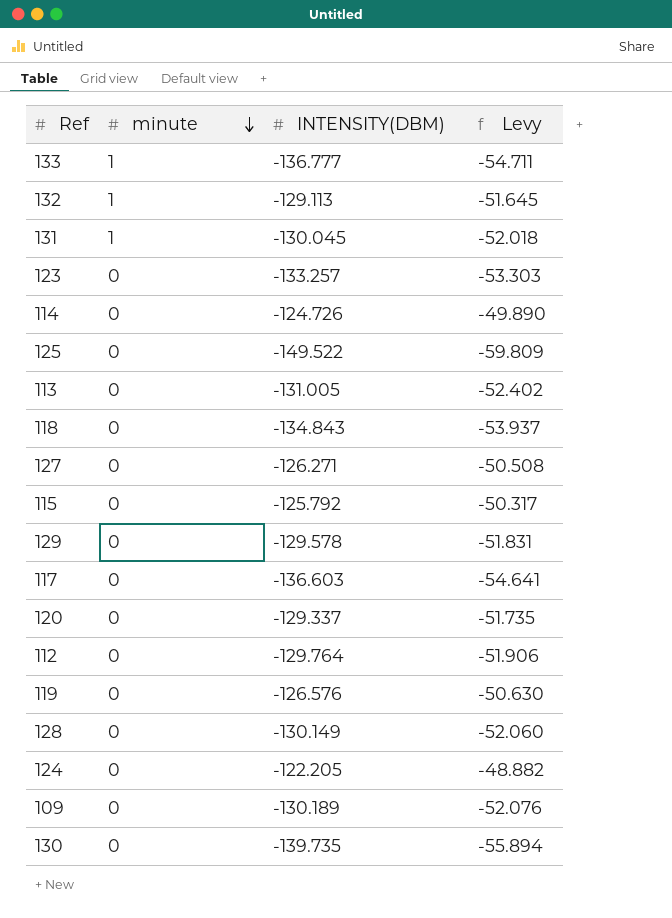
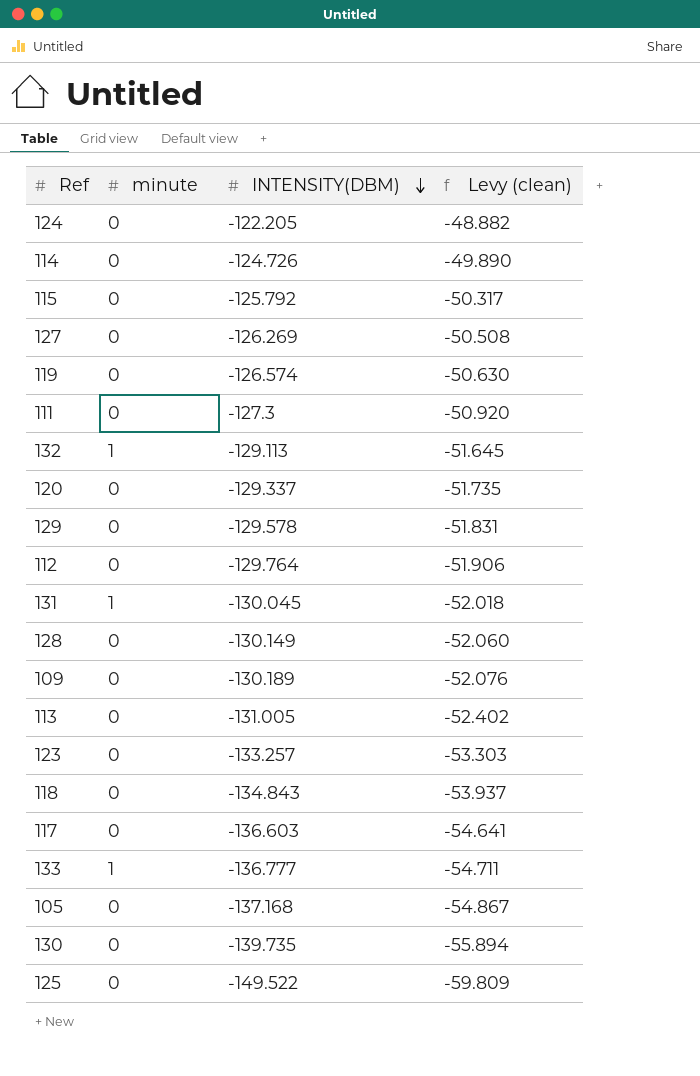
row order: minute descending -> INTENSITY(DBM) descending
column name: Levy -> Levy (clean)
127 | INTENSITY(DBM): -126.271 -> -126.269
119 | INTENSITY(DBM): -126.576 -> -126.574
row 111: none -> 0 | -127.3 | -50.920
row 105: none -> 0 | -137.168 | -54.867

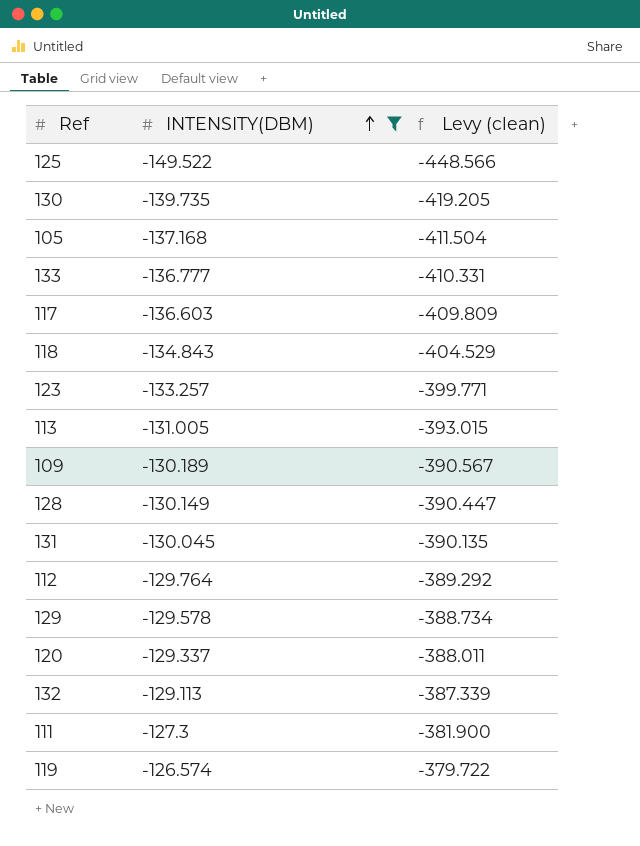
filter: none -> INTENSITY(DBM) <= -126.574
row order: INTENSITY(DBM) descending -> INTENSITY(DBM) ascending
column minute | position: 2 -> none
column Levy (clean) | formula: [INTENSITY(DBM)] * 0.4 -> [INTENSITY(DBM)] * 3

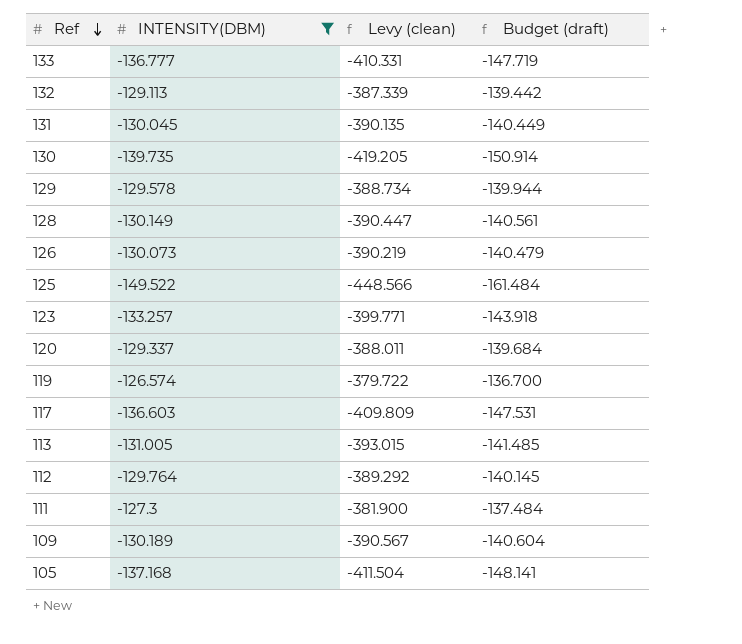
row order: INTENSITY(DBM) ascending -> Ref descending
column Budget (draft) | formula: none -> [INTENSITY(DBM)] * 1.08
row 118: -134.843 | -404.529 -> none
row 126: none -> -130.073 | -390.219 | -140.479

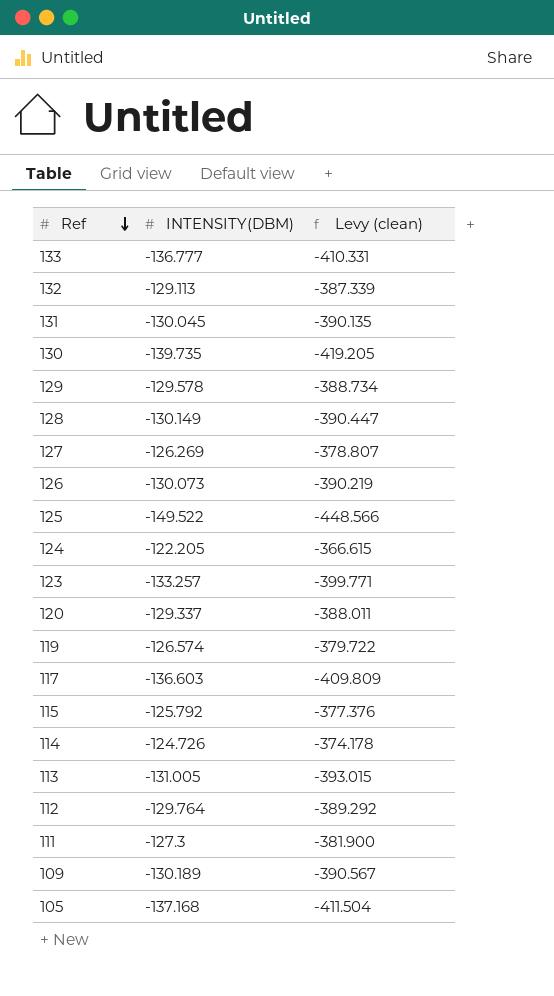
filter: INTENSITY(DBM) <= -126.574 -> none
column Budget (draft) | formula: [INTENSITY(DBM)] * 1.08 -> none

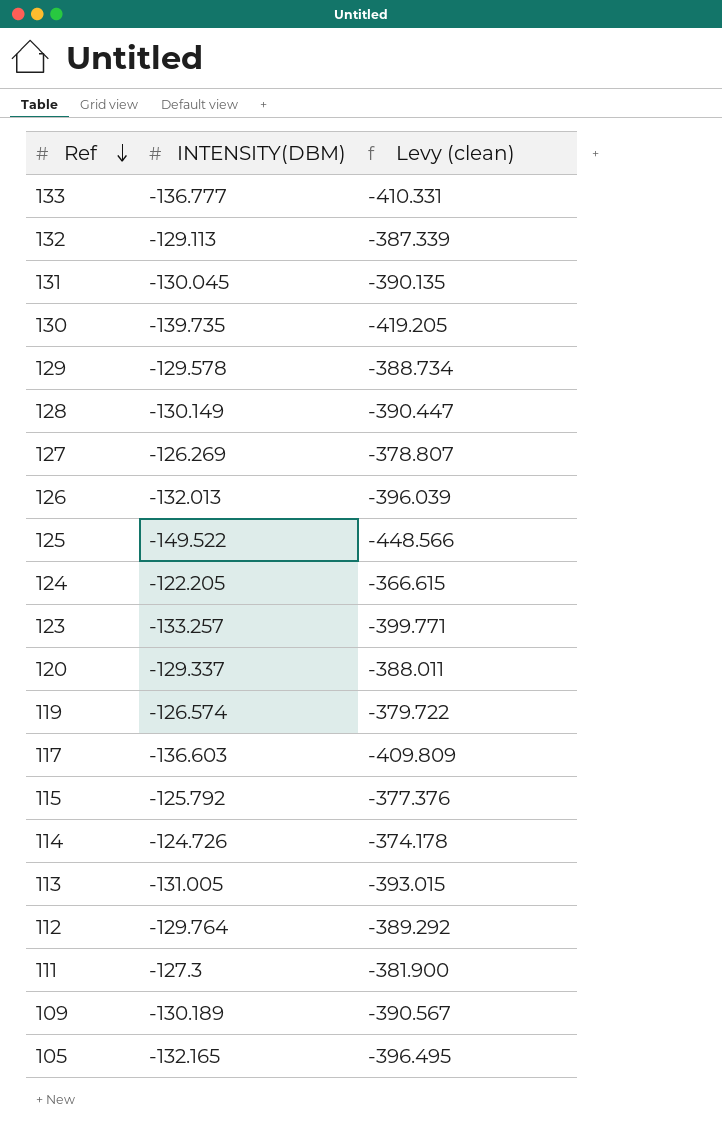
126 | INTENSITY(DBM): -130.073 -> -132.013
126 | Levy (clean): -390.219 -> -396.039
105 | INTENSITY(DBM): -137.168 -> -132.165
105 | Levy (clean): -411.504 -> -396.495

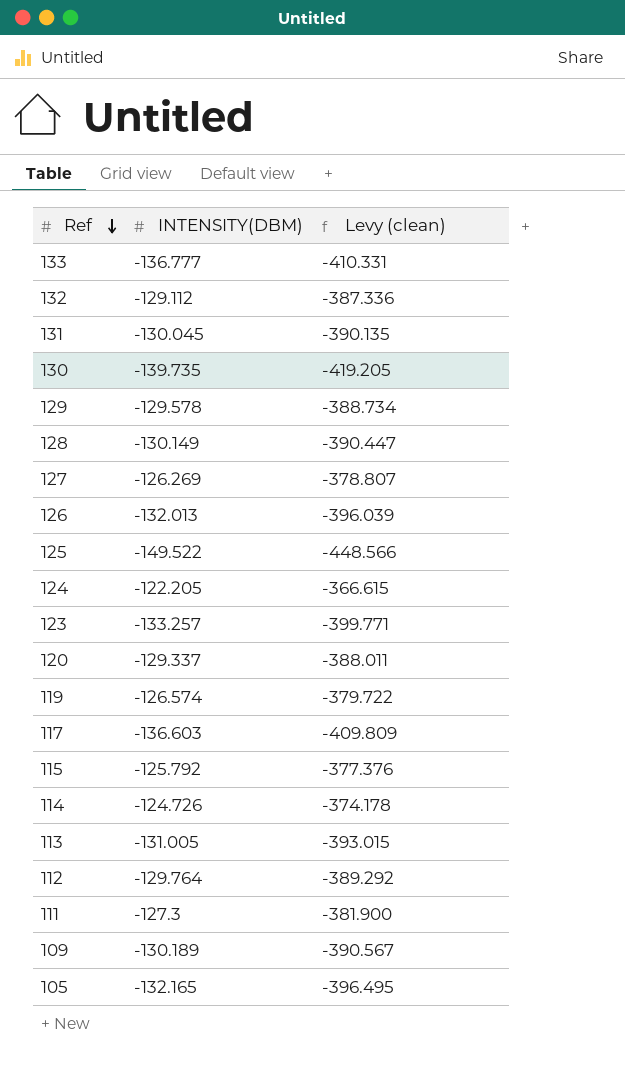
132 | INTENSITY(DBM): -129.113 -> -129.112
132 | Levy (clean): -387.339 -> -387.336

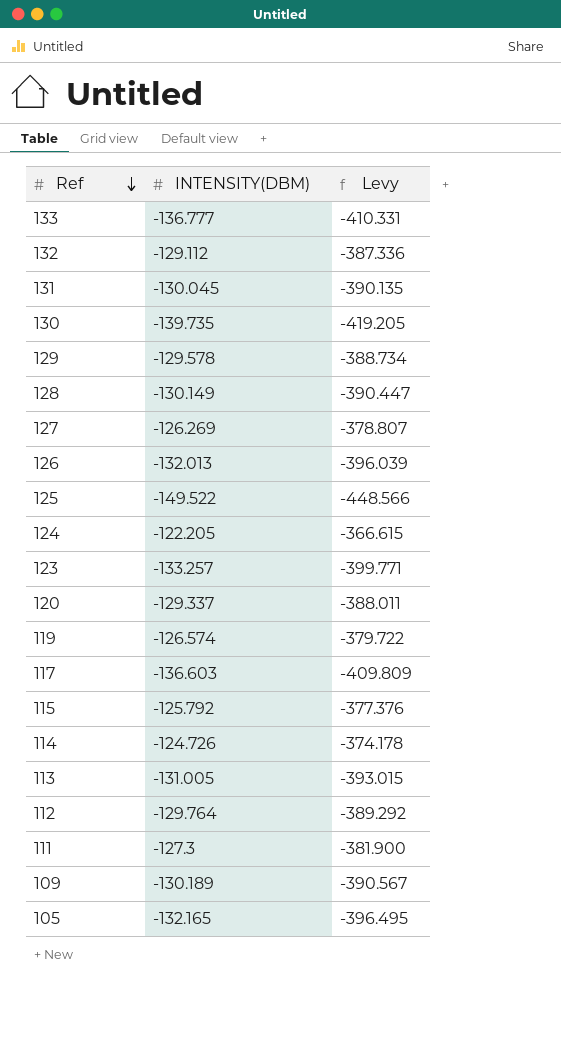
column name: Levy (clean) -> Levy

